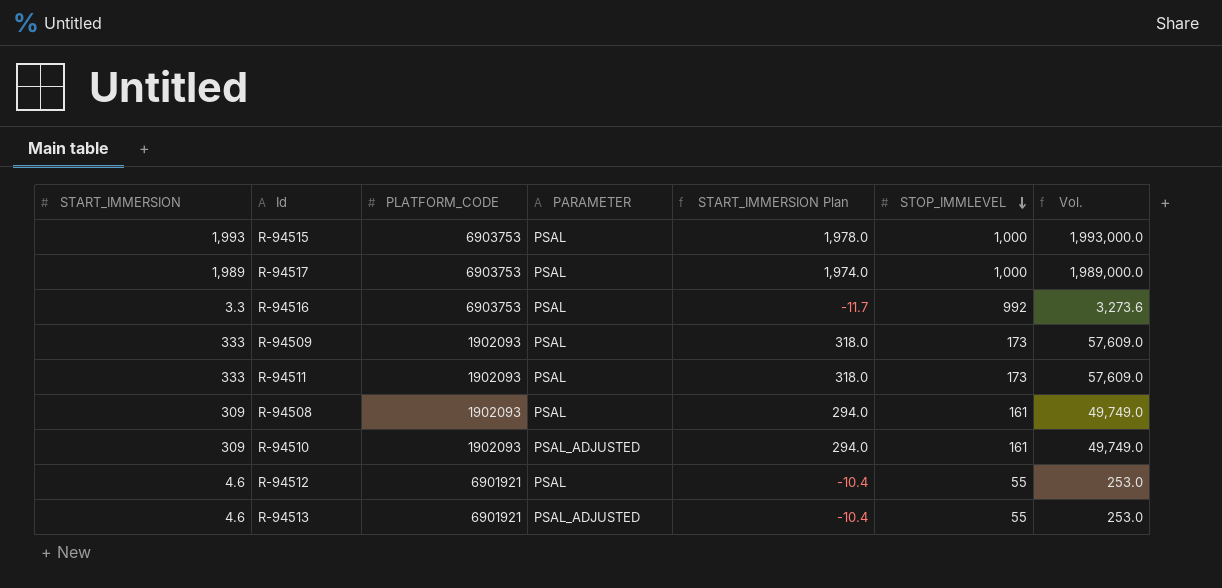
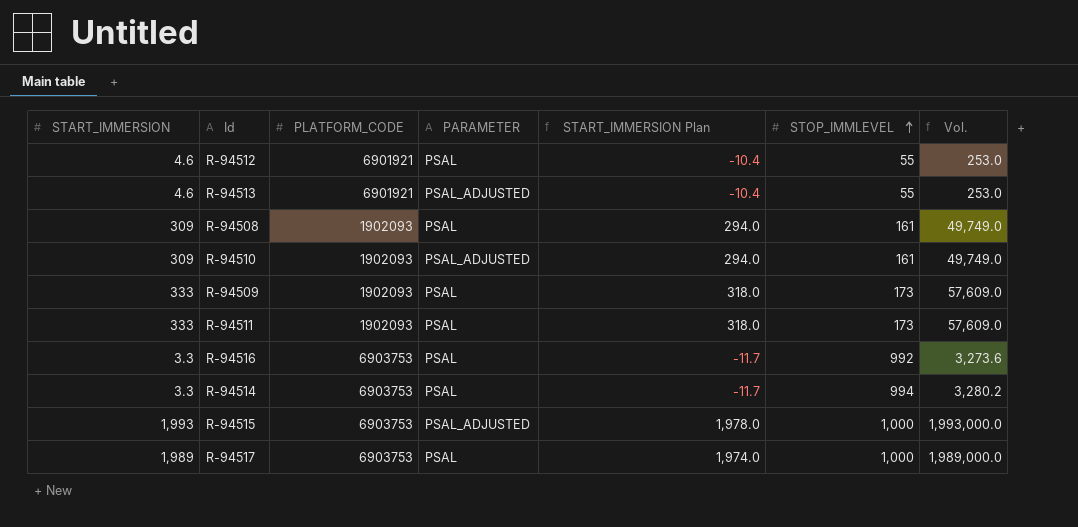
row order: STOP_IMMLEVEL descending -> STOP_IMMLEVEL ascending
row R-94514: none -> 3.3 | 6903753 | PSAL | -11.7 | 994 | 3,280.2
R-94515 | PARAMETER: PSAL -> PSAL_ADJUSTED

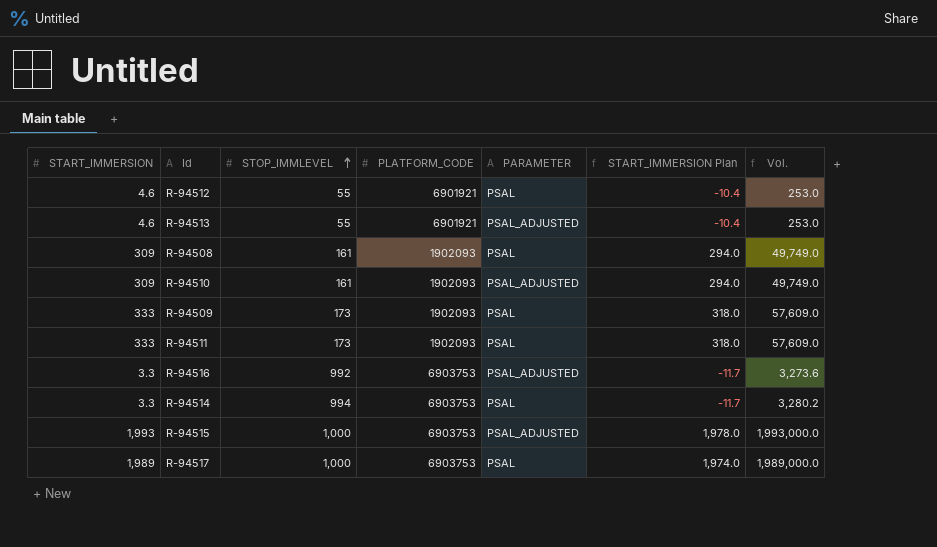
column STOP_IMMLEVEL | position: 6 -> 3
R-94516 | PARAMETER: PSAL -> PSAL_ADJUSTED

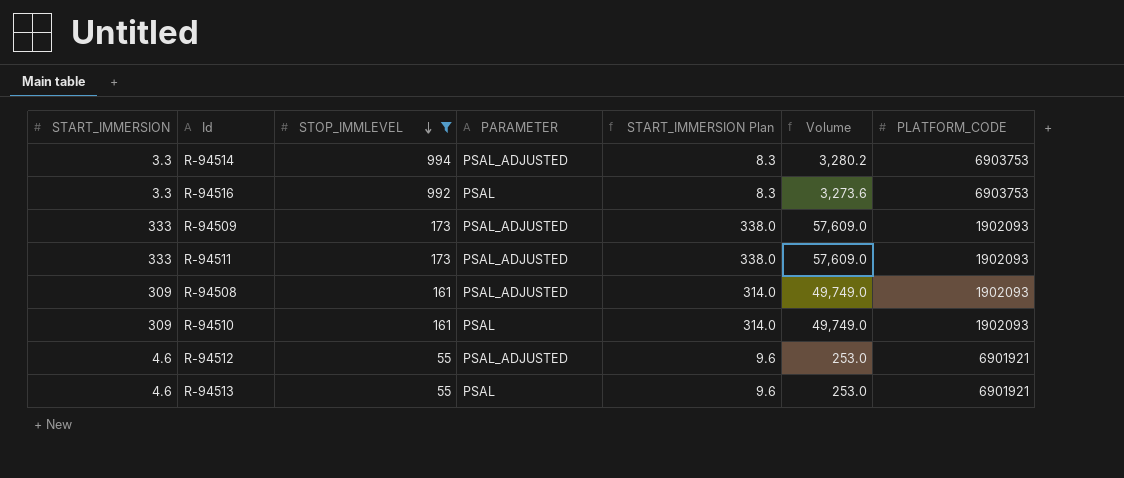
filter: none -> STOP_IMMLEVEL != 1,000
row order: STOP_IMMLEVEL ascending -> STOP_IMMLEVEL descending
column START_IMMERSION Plan | formula: [START_IMMERSION] - 15 -> [START_IMMERSION] + 5
column name: Vol. -> Volume
column PLATFORM_CODE | position: 4 -> 7
R-94514 | PARAMETER: PSAL -> PSAL_ADJUSTED
R-94516 | PARAMETER: PSAL_ADJUSTED -> PSAL
R-94509 | PARAMETER: PSAL -> PSAL_ADJUSTED
R-94511 | PARAMETER: PSAL -> PSAL_ADJUSTED
R-94508 | PARAMETER: PSAL -> PSAL_ADJUSTED
R-94510 | PARAMETER: PSAL_ADJUSTED -> PSAL
R-94512 | PARAMETER: PSAL -> PSAL_ADJUSTED
R-94513 | PARAMETER: PSAL_ADJUSTED -> PSAL

